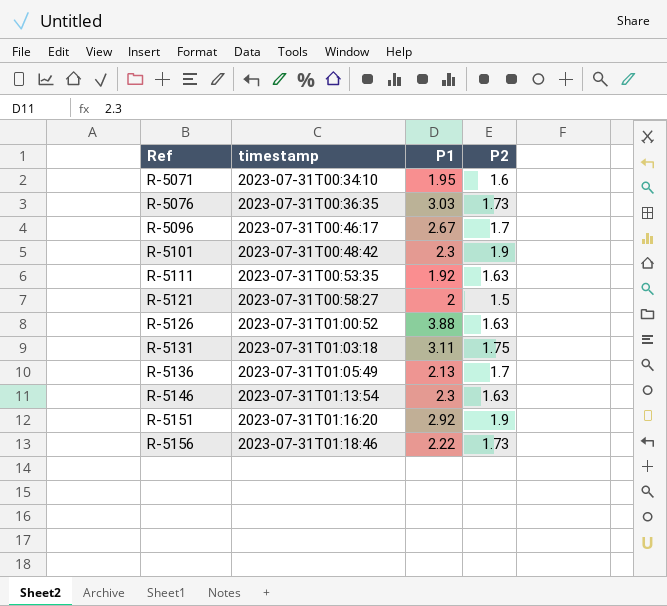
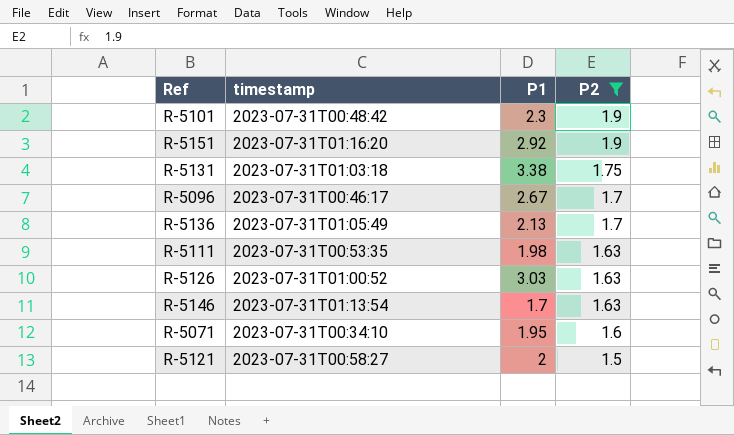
filter: none -> P2 != 1.73
row order: Ref ascending -> P2 descending
R-5131 | P1: 3.11 -> 3.38
R-5111 | P1: 1.92 -> 1.98
R-5126 | P1: 3.88 -> 3.03
R-5146 | P1: 2.3 -> 1.7

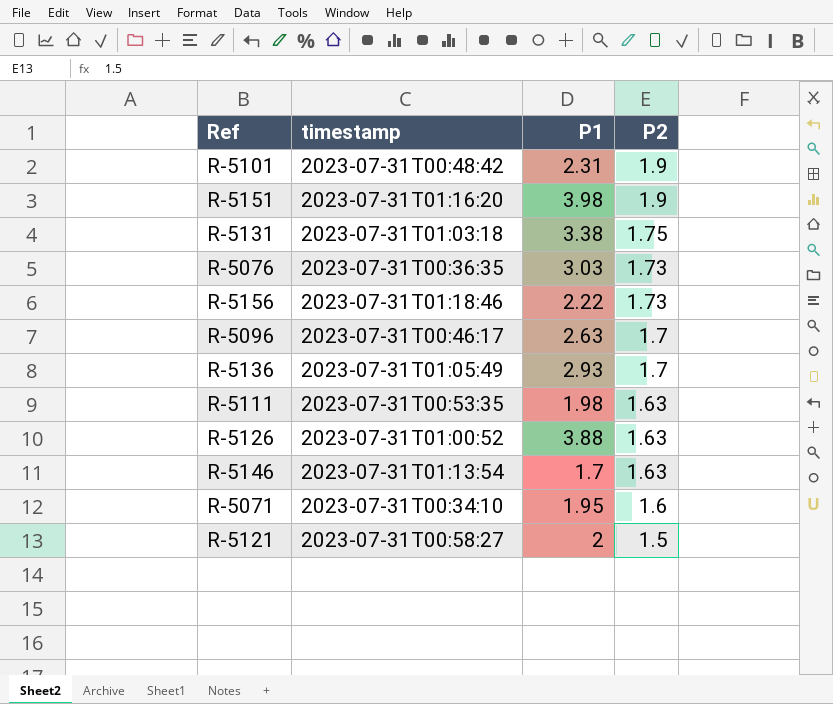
filter: P2 != 1.73 -> none
R-5101 | P1: 2.3 -> 2.31
R-5151 | P1: 2.92 -> 3.98
R-5096 | P1: 2.67 -> 2.63
R-5136 | P1: 2.13 -> 2.93
R-5126 | P1: 3.03 -> 3.88

